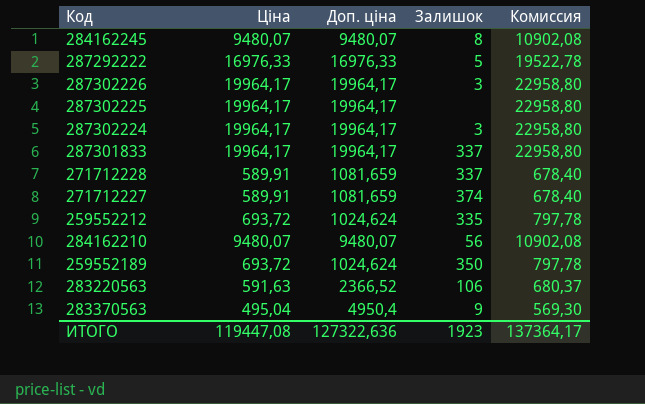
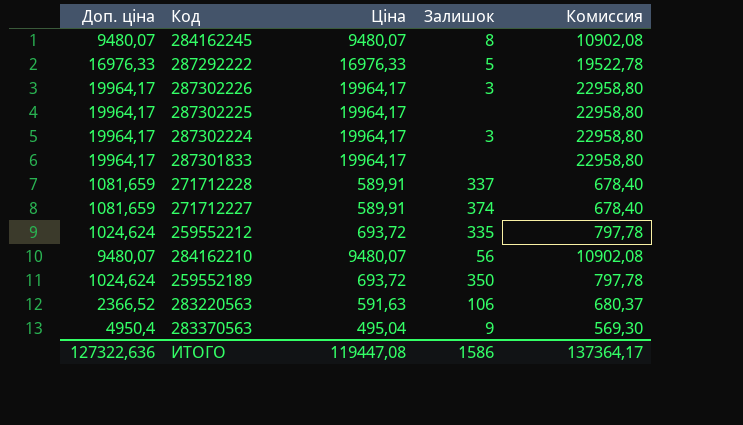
column Доп. ціна | position: 3 -> 1
287301833 | Залишок: 337 -> none
ИТОГО | Залишок: 1923 -> 1586

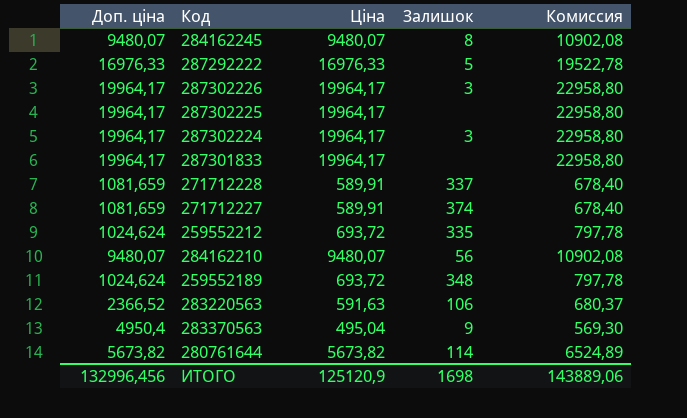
259552189 | Залишок: 350 -> 348
row 280761644: none -> 5673,82 | 5673,82 | 114 | 6524,89
ИТОГО | Доп. ціна: 127322,636 -> 132996,456
ИТОГО | Ціна: 119447,08 -> 125120,9
ИТОГО | Залишок: 1586 -> 1698
ИТОГО | Комиссия: 137364,17 -> 143889,06

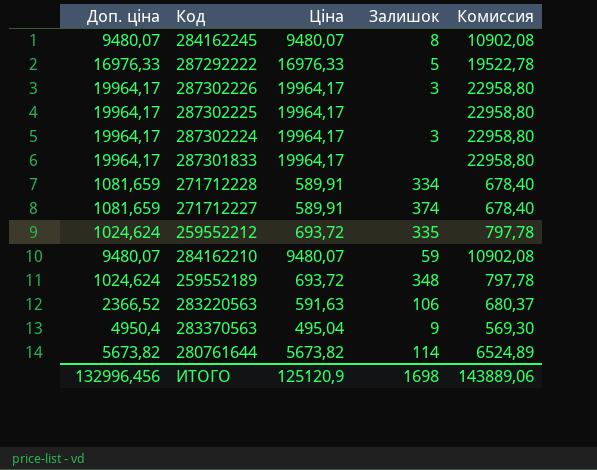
271712228 | Залишок: 337 -> 334
284162210 | Залишок: 56 -> 59

